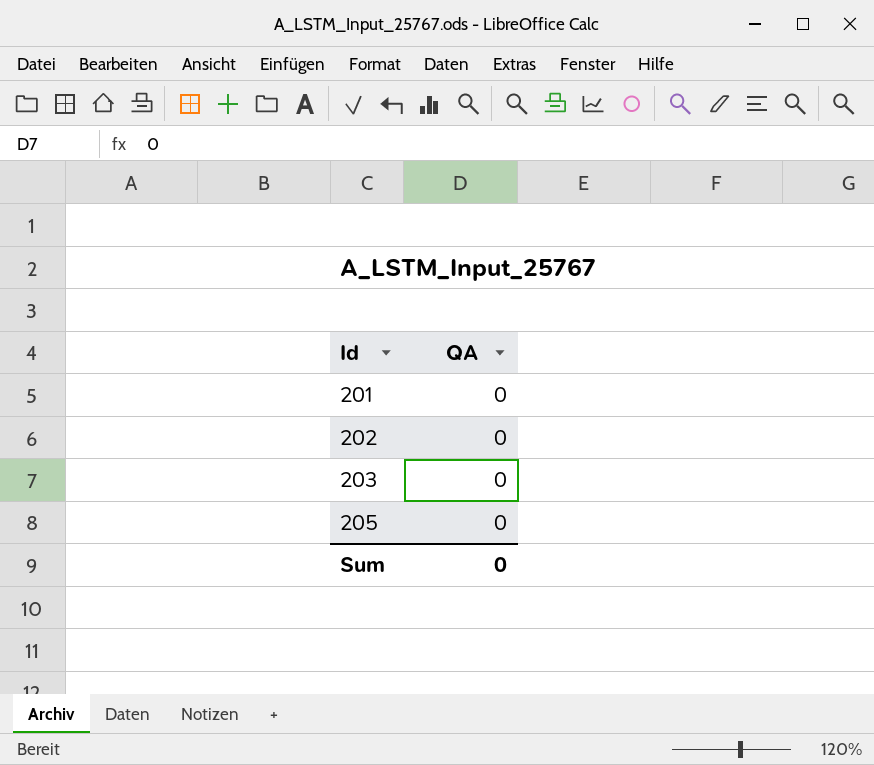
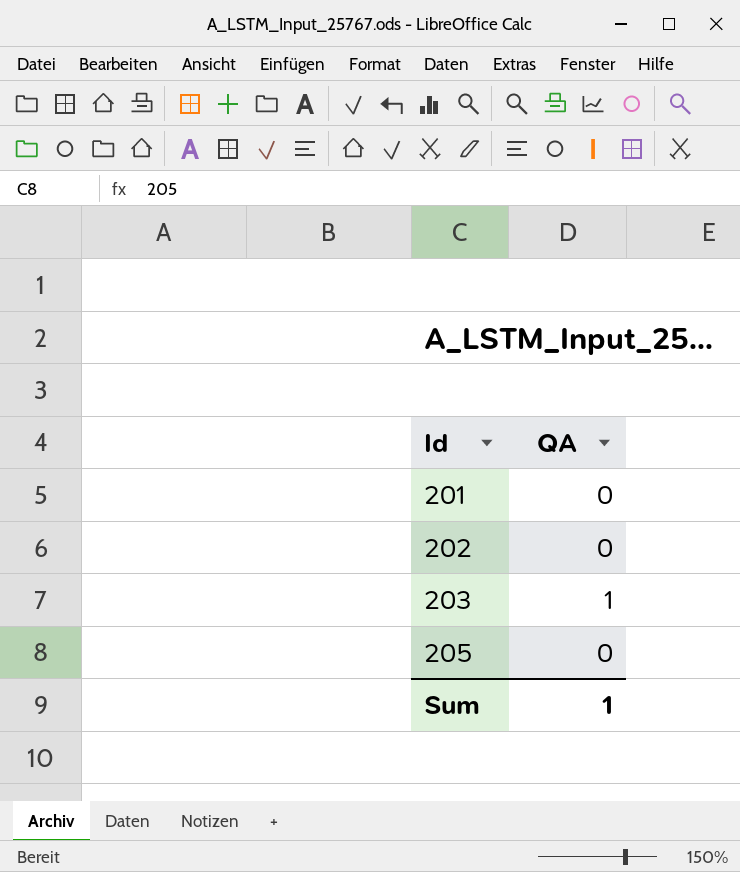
203 | QA: 0 -> 1
Sum | QA: 0 -> 1

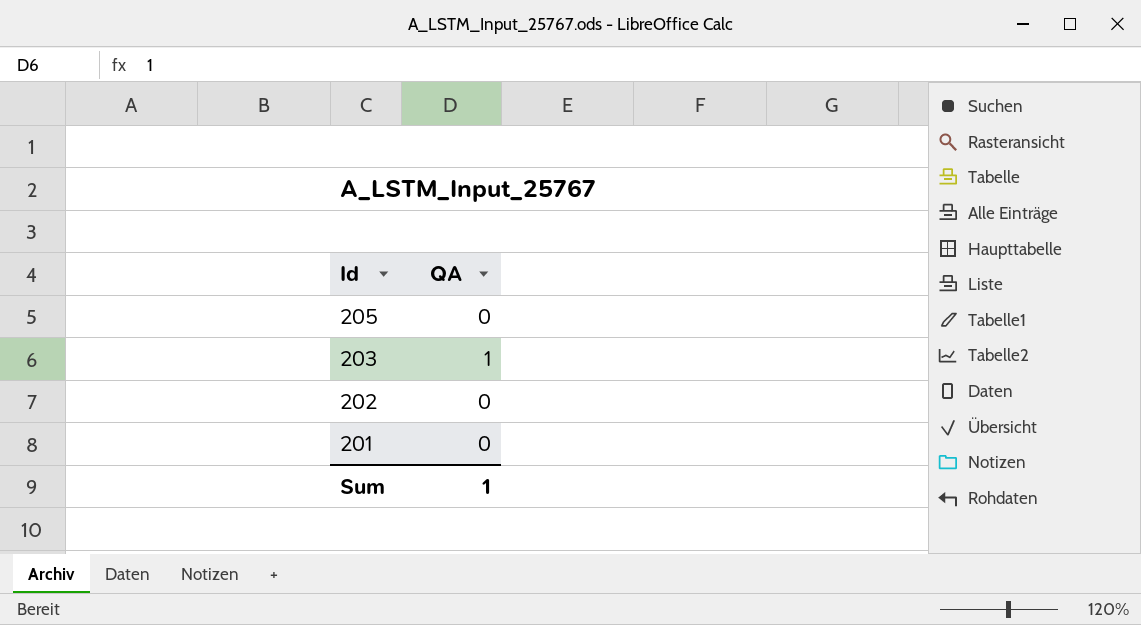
row order: Id ascending -> Id descending

